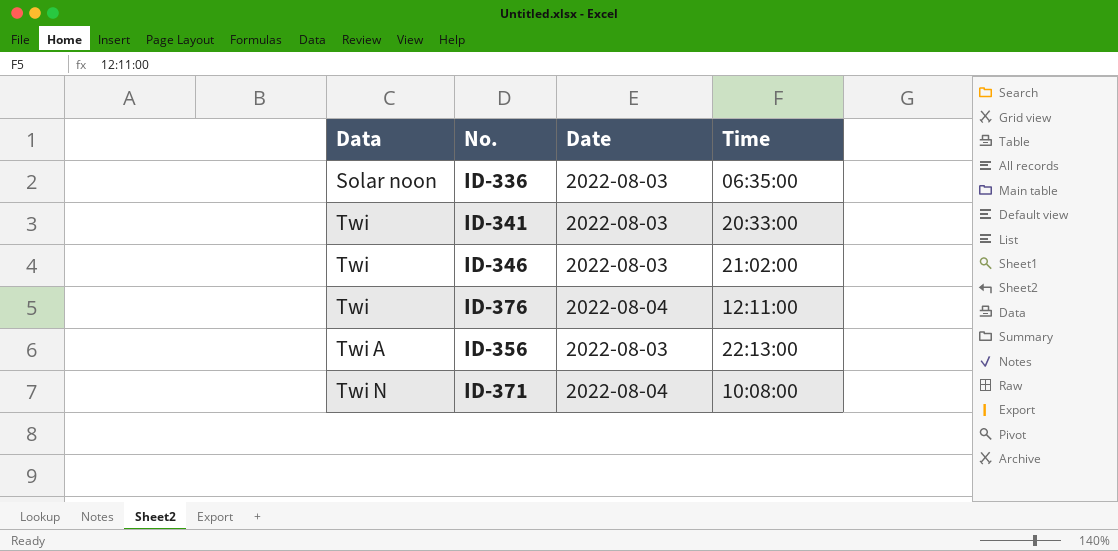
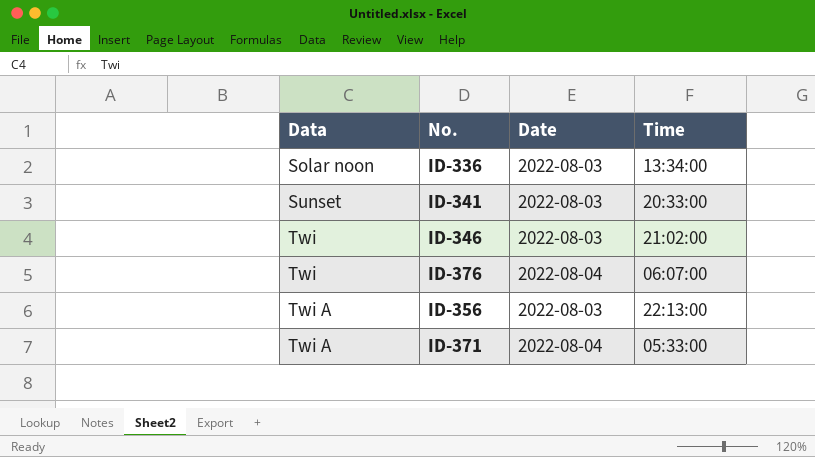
ID-336 | Time: 06:35:00 -> 13:34:00
ID-341 | Data: Twi -> Sunset
ID-376 | Time: 12:11:00 -> 06:07:00
ID-371 | Data: Twi N -> Twi A
ID-371 | Time: 10:08:00 -> 05:33:00

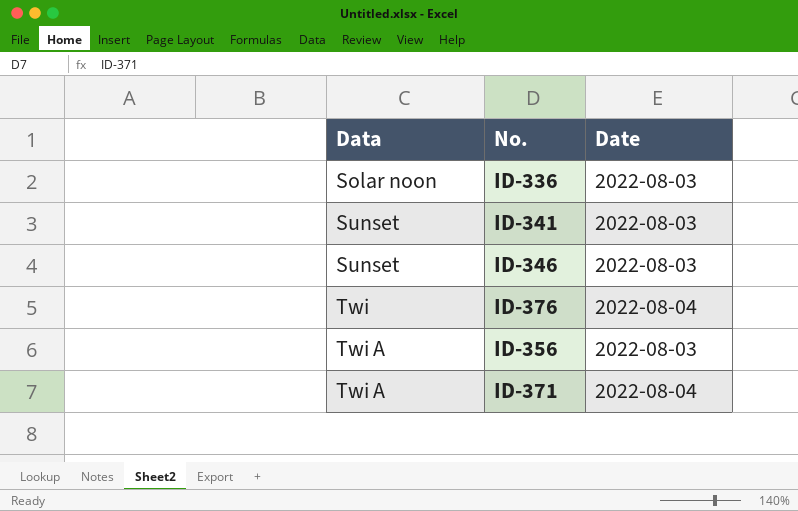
column Time | position: 4 -> none
ID-346 | Data: Twi -> Sunset

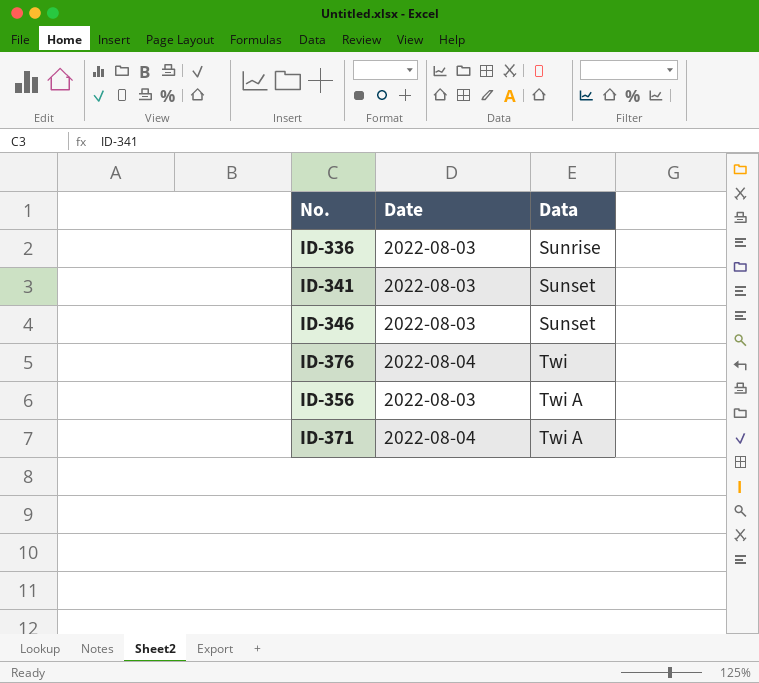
column Data | position: 1 -> 3
ID-336 | Data: Solar noon -> Sunrise

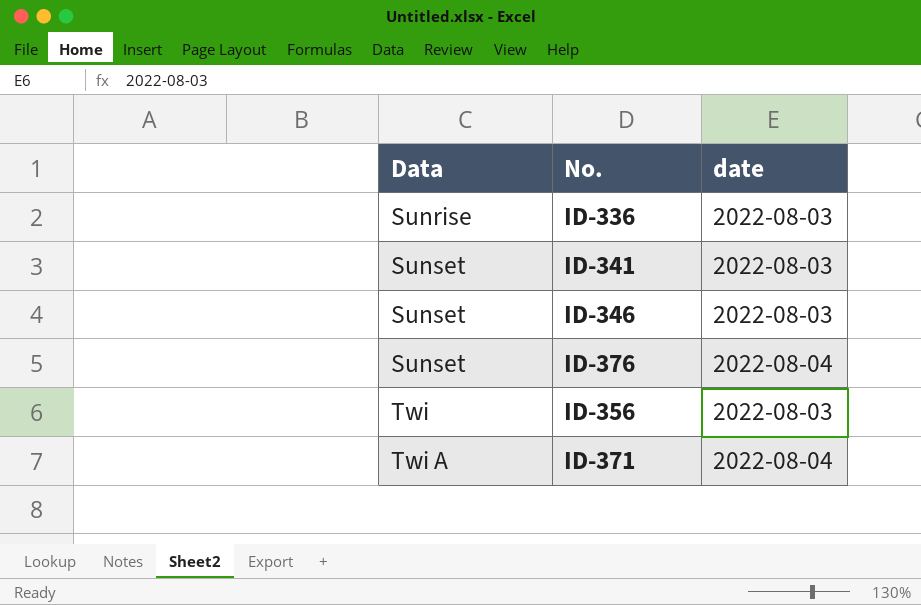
column Data | position: 3 -> 1
column name: Date -> date
ID-376 | Data: Twi -> Sunset
ID-356 | Data: Twi A -> Twi

